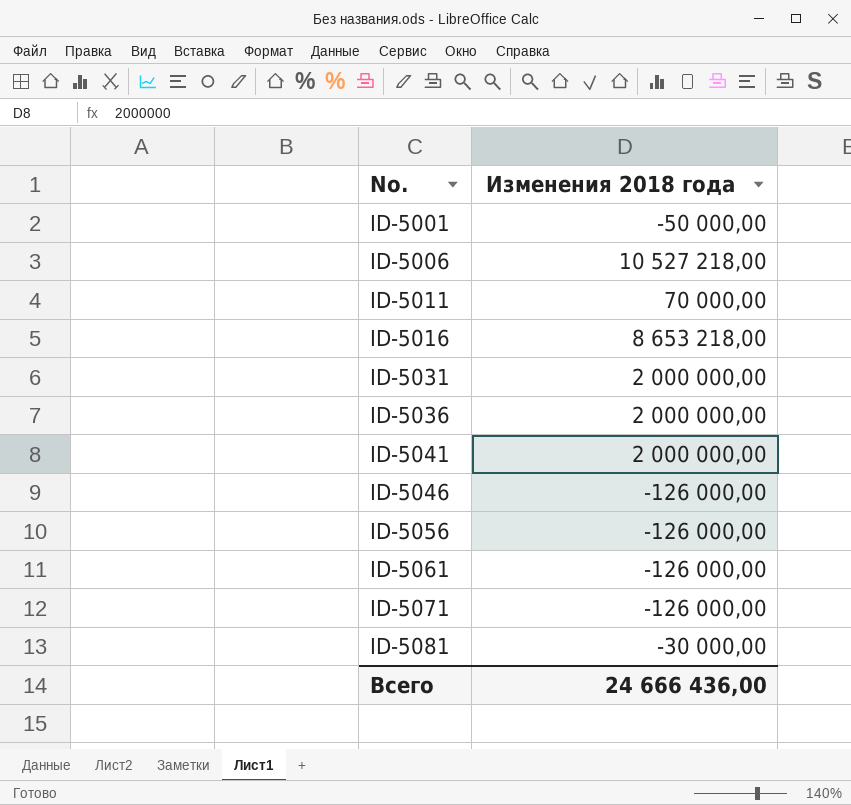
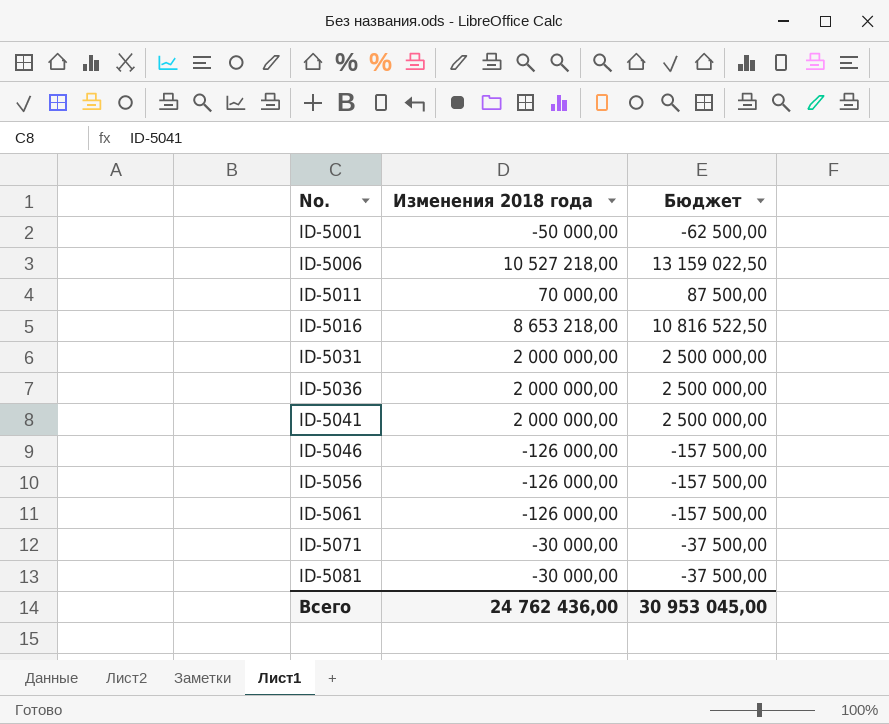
column Бюджет | formula: none -> [Изменения 2018 года] * 1,25
ID-5071 | Изменения 2018 года: -126 000,00 -> -30 000,00
Всего | Изменения 2018 года: 24 666 436,00 -> 24 762 436,00

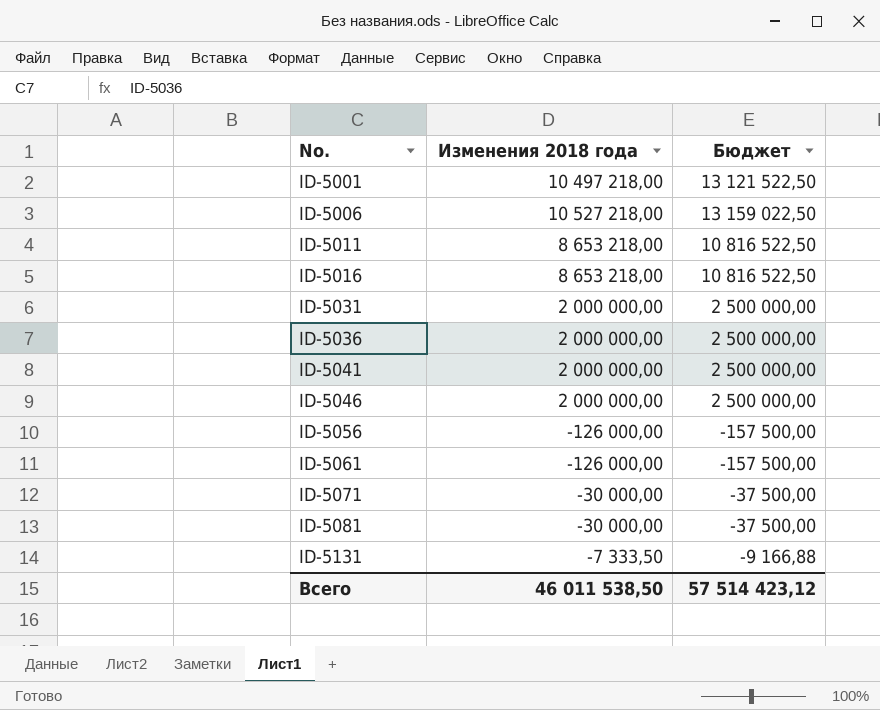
ID-5001 | Изменения 2018 года: -50 000,00 -> 10 497 218,00
ID-5001 | Бюджет: -62 500,00 -> 13 121 522,50
ID-5011 | Изменения 2018 года: 70 000,00 -> 8 653 218,00
ID-5011 | Бюджет: 87 500,00 -> 10 816 522,50
ID-5046 | Изменения 2018 года: -126 000,00 -> 2 000 000,00
ID-5046 | Бюджет: -157 500,00 -> 2 500 000,00
row ID-5131: none -> -7 333,50 | -9 166,88
Всего | Изменения 2018 года: 24 762 436,00 -> 46 011 538,50
Всего | Бюджет: 30 953 045,00 -> 57 514 423,12

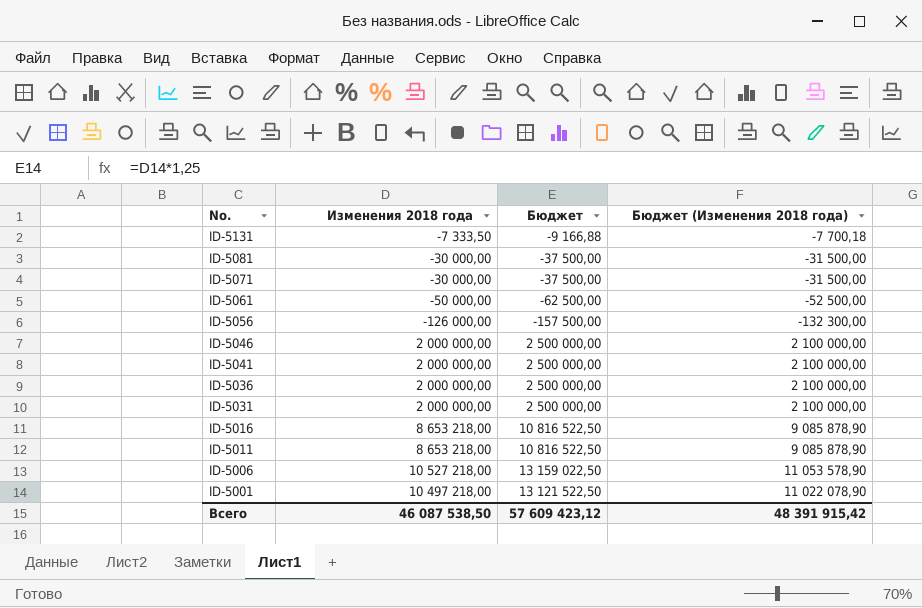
row order: No. ascending -> No. descending
column Бюджет (Изменения 2018 года) | formula: none -> [Изменения 2018 года] * 1,05
ID-5061 | Изменения 2018 года: -126 000,00 -> -50 000,00
ID-5061 | Бюджет: -157 500,00 -> -62 500,00
Всего | Изменения 2018 года: 46 011 538,50 -> 46 087 538,50
Всего | Бюджет: 57 514 423,12 -> 57 609 423,12

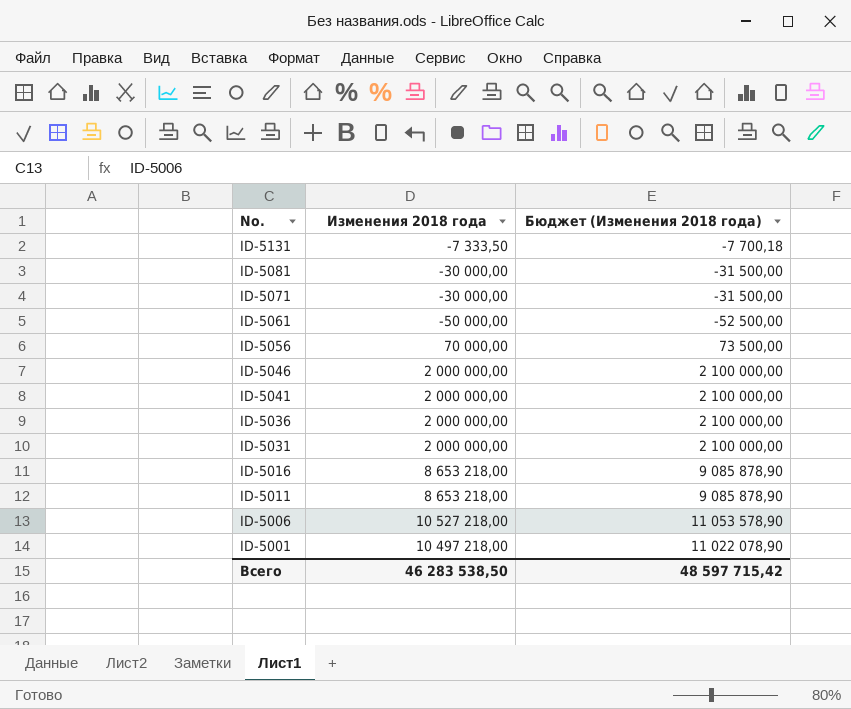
column Бюджет | formula: [Изменения 2018 года] * 1,25 -> none
ID-5056 | Изменения 2018 года: -126 000,00 -> 70 000,00
ID-5056 | Бюджет (Изменения 2018 года): -132 300,00 -> 73 500,00
Всего | Изменения 2018 года: 46 087 538,50 -> 46 283 538,50
Всего | Бюджет (Изменения 2018 года): 48 391 915,42 -> 48 597 715,42

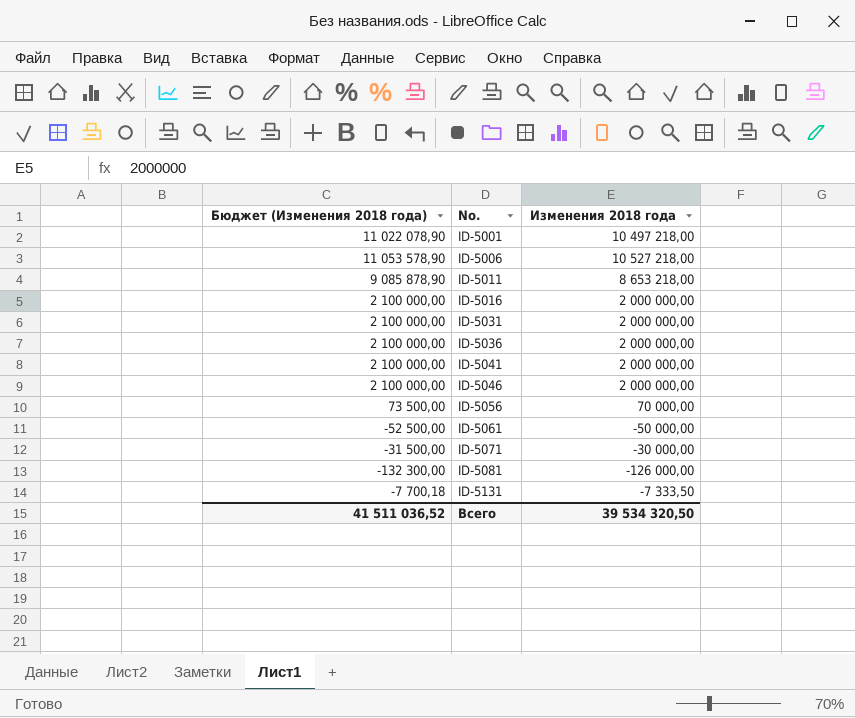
row order: No. descending -> No. ascending
column Бюджет (Изменения 2018 года) | position: 3 -> 1
ID-5016 | Бюджет (Изменения 2018 года): 9 085 878,90 -> 2 100 000,00
ID-5016 | Изменения 2018 года: 8 653 218,00 -> 2 000 000,00
ID-5081 | Бюджет (Изменения 2018 года): -31 500,00 -> -132 300,00
ID-5081 | Изменения 2018 года: -30 000,00 -> -126 000,00
Всего | Бюджет (Изменения 2018 года): 48 597 715,42 -> 41 511 036,52
Всего | Изменения 2018 года: 46 283 538,50 -> 39 534 320,50

